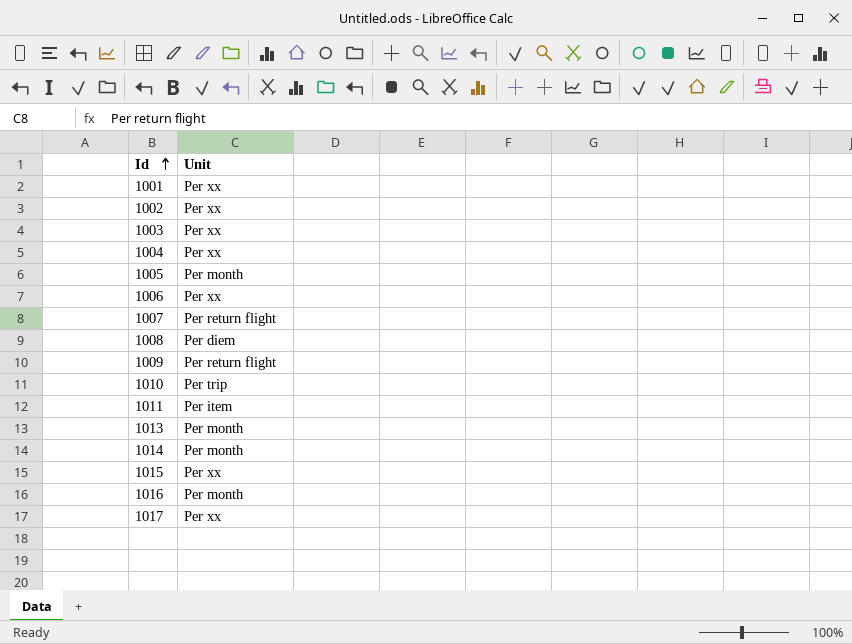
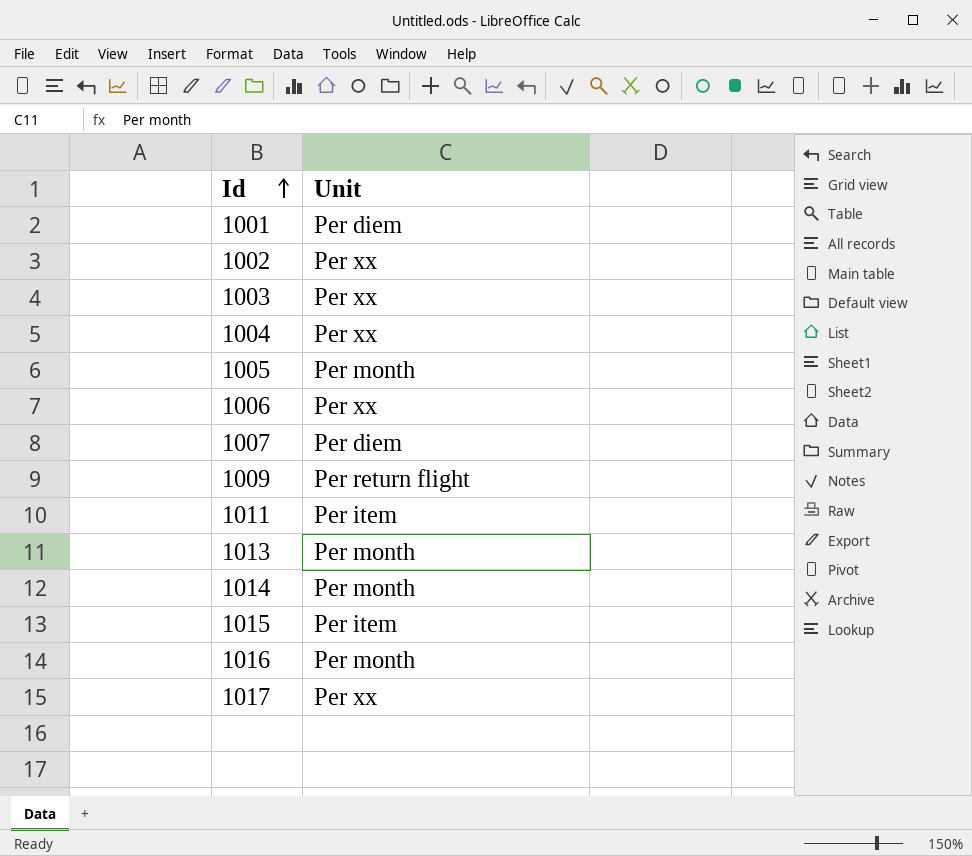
row 1008: Per diem -> none
row 1010: Per trip -> none
1001 | Unit: Per xx -> Per diem
1007 | Unit: Per return flight -> Per diem
1015 | Unit: Per xx -> Per item

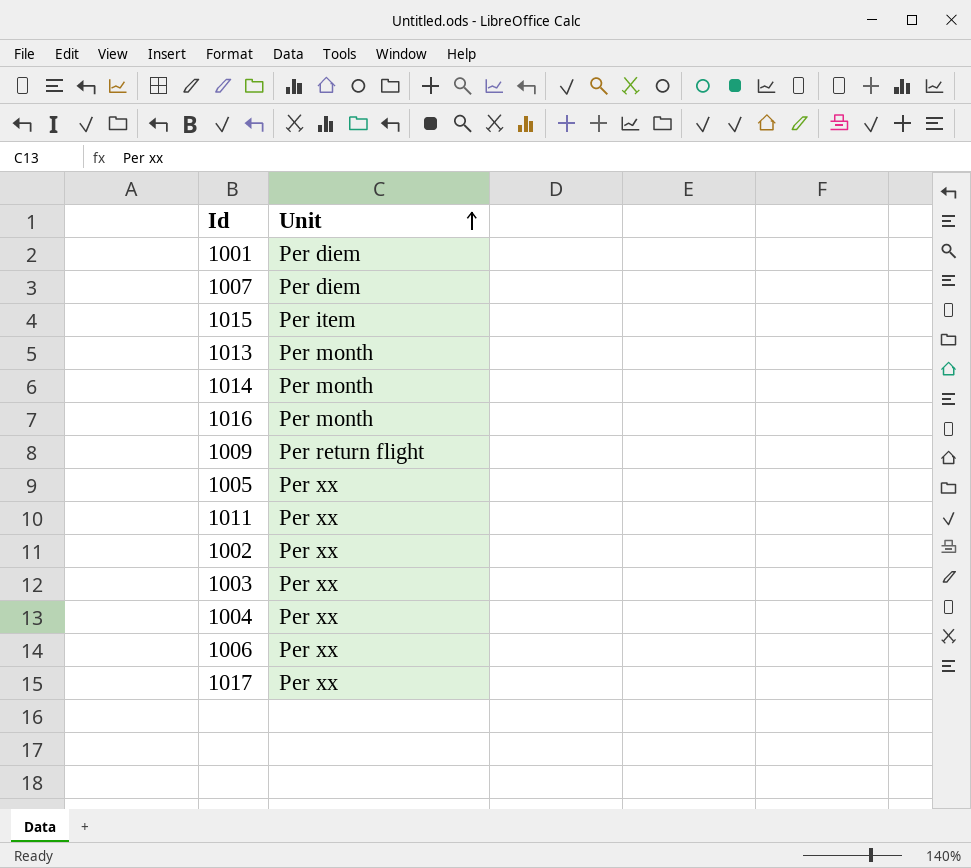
row order: Id ascending -> Unit ascending
1005 | Unit: Per month -> Per xx
1011 | Unit: Per item -> Per xx

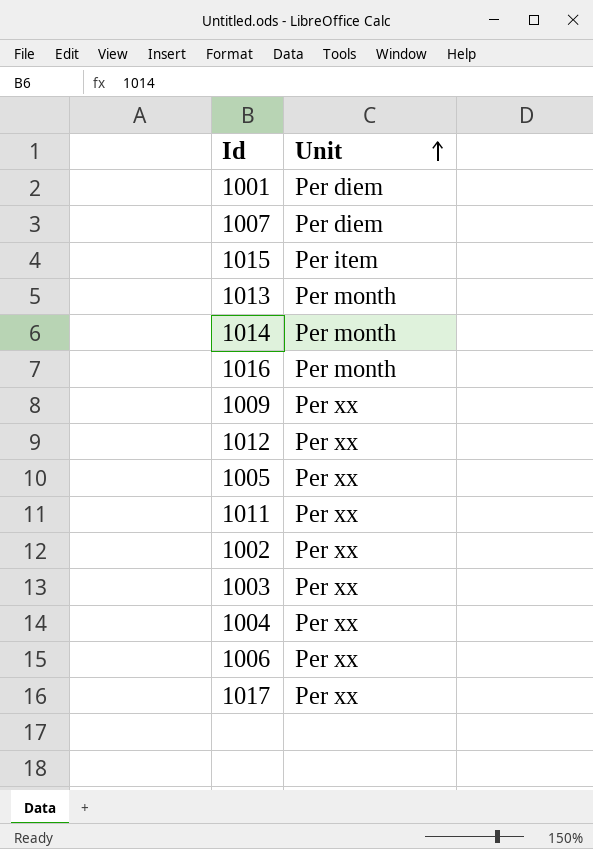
1009 | Unit: Per return flight -> Per xx
row 1012: none -> Per xx

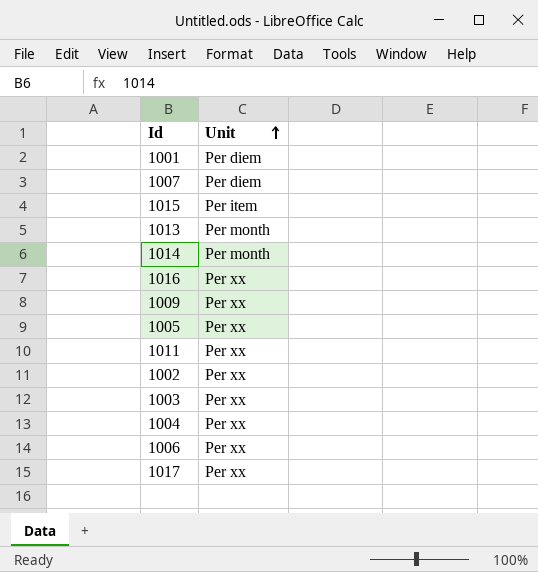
row 1012: Per xx -> none
1016 | Unit: Per month -> Per xx

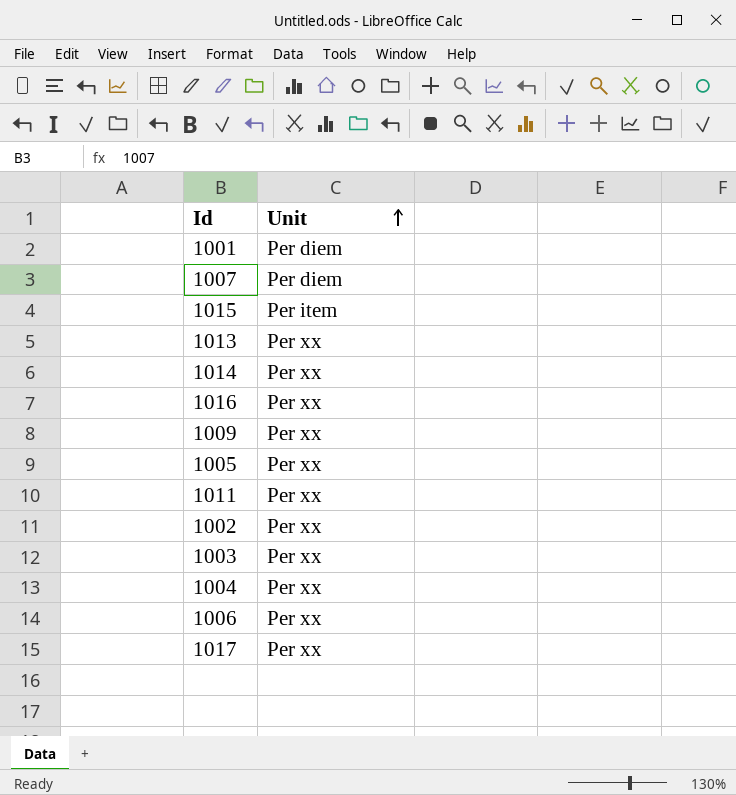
1013 | Unit: Per month -> Per xx
1014 | Unit: Per month -> Per xx

